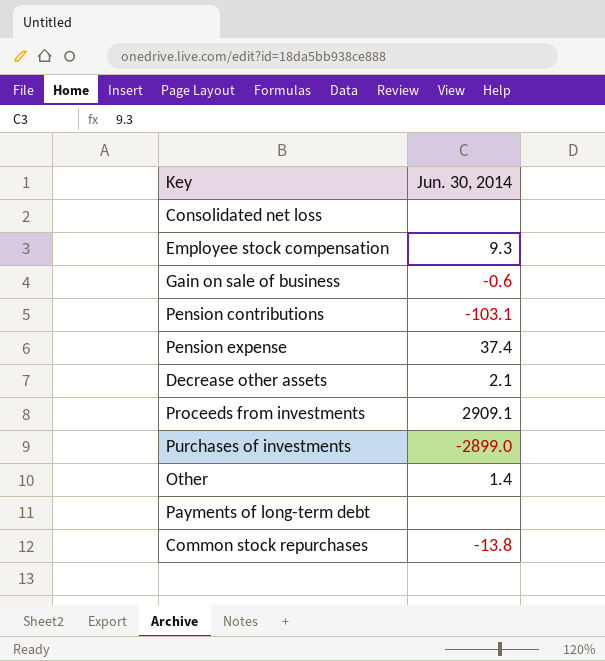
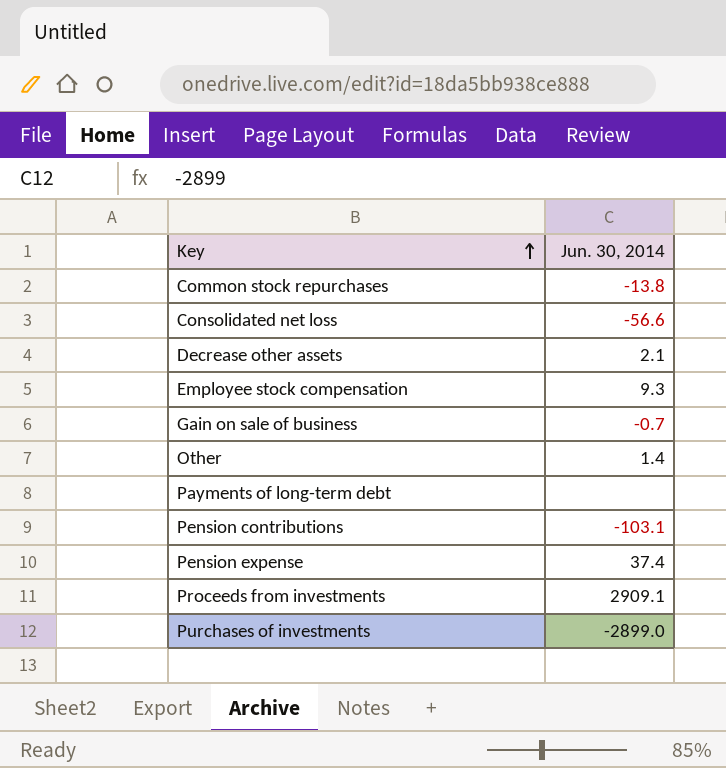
row order: none -> Key ascending
Consolidated net loss | Jun. 30, 2014: none -> -56.6
Gain on sale of business | Jun. 30, 2014: -0.6 -> -0.7

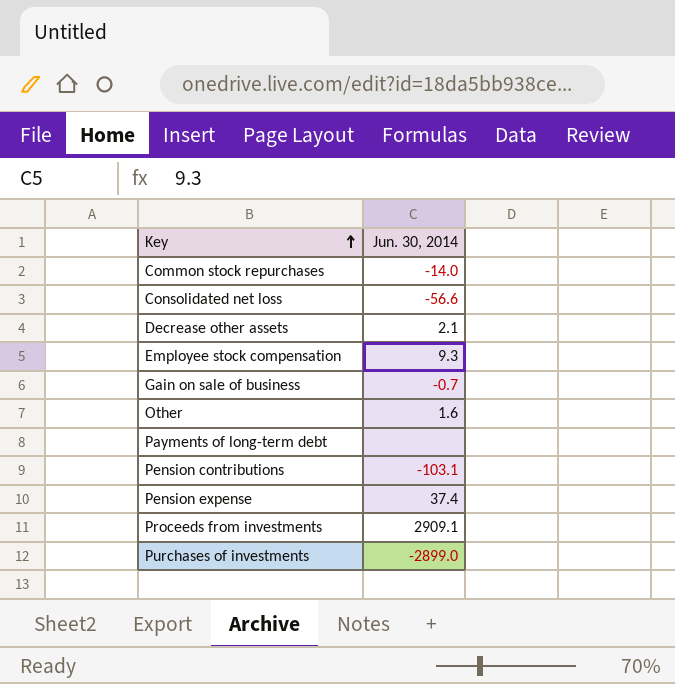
Common stock repurchases | Jun. 30, 2014: -13.8 -> -14.0
Other | Jun. 30, 2014: 1.4 -> 1.6

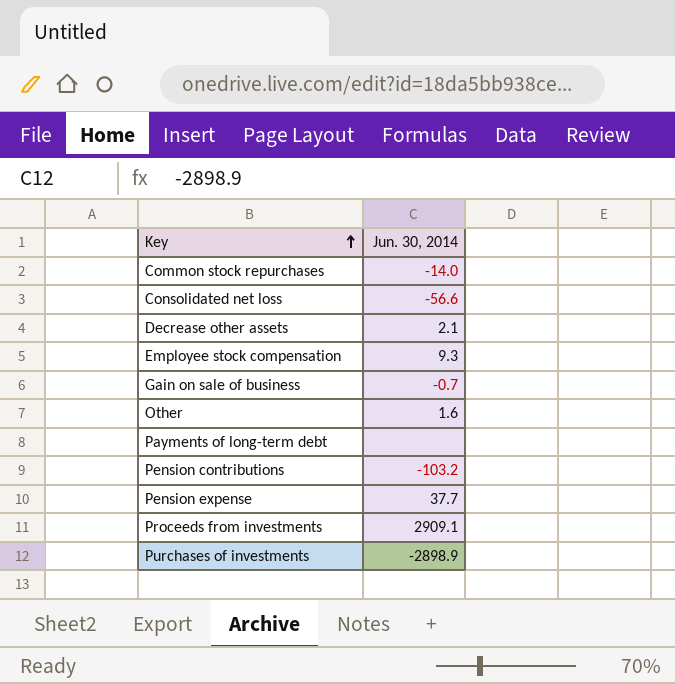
Pension contributions | Jun. 30, 2014: -103.1 -> -103.2
Pension expense | Jun. 30, 2014: 37.4 -> 37.7
Purchases of investments | Jun. 30, 2014: -2899.0 -> -2898.9

